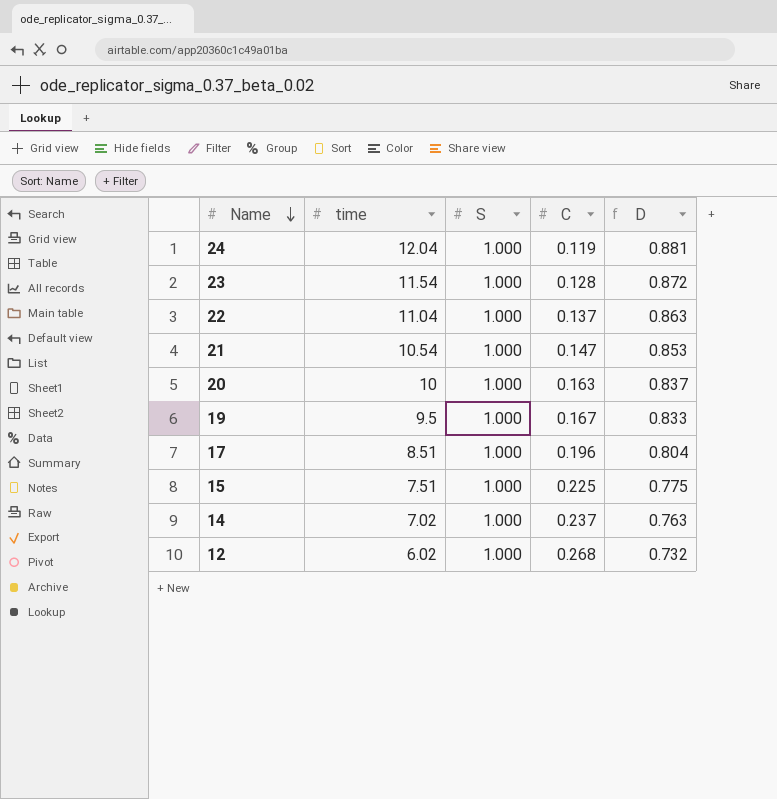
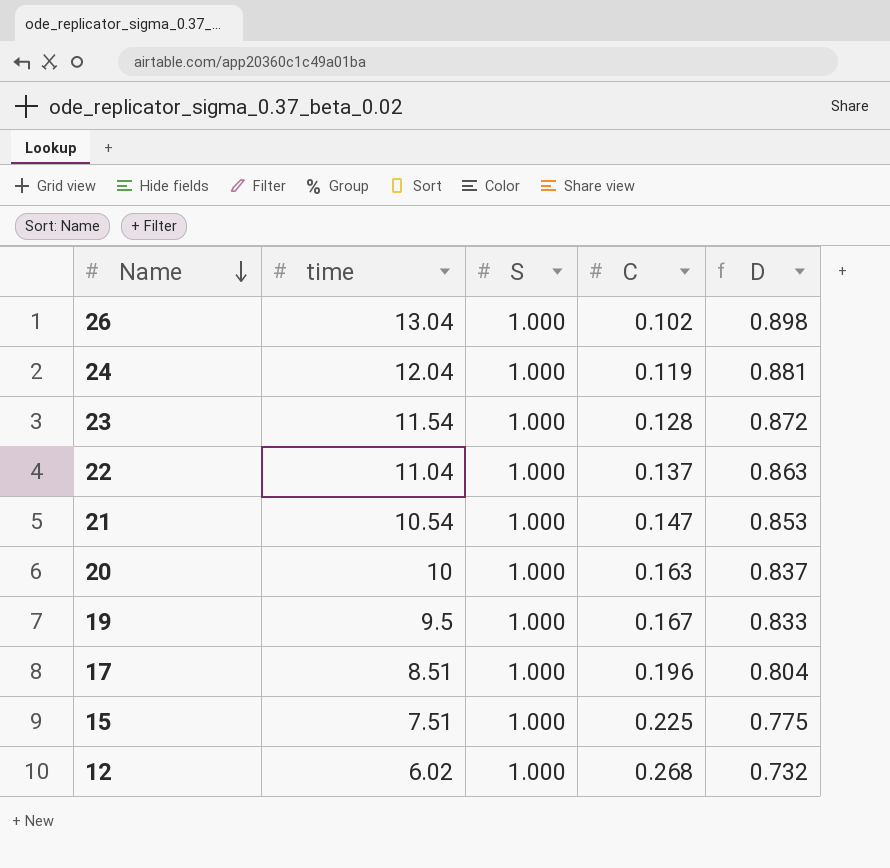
row 14: 7.02 | 1.000 | 0.237 | 0.763 -> none
row 26: none -> 13.04 | 1.000 | 0.102 | 0.898

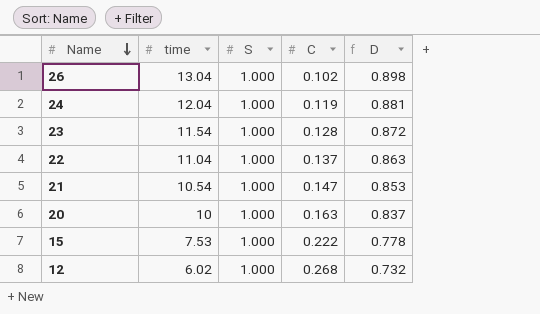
row 19: 9.5 | 1.000 | 0.167 | 0.833 -> none
row 17: 8.51 | 1.000 | 0.196 | 0.804 -> none
15 | time: 7.51 -> 7.53
15 | C: 0.225 -> 0.222
15 | D: 0.775 -> 0.778

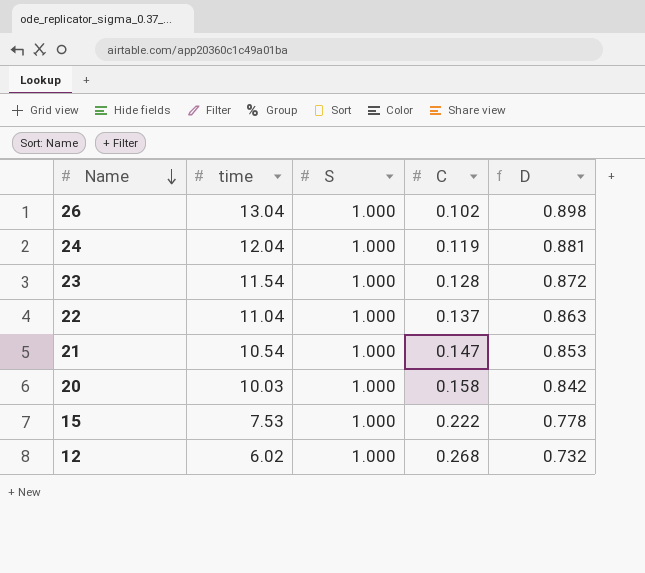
20 | time: 10 -> 10.03
20 | C: 0.163 -> 0.158
20 | D: 0.837 -> 0.842

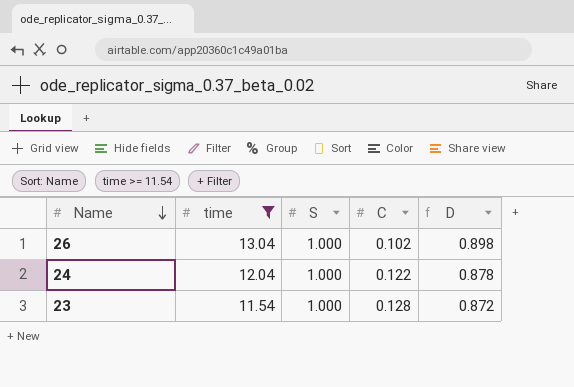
filter: none -> time >= 11.54
24 | C: 0.119 -> 0.122
24 | D: 0.881 -> 0.878

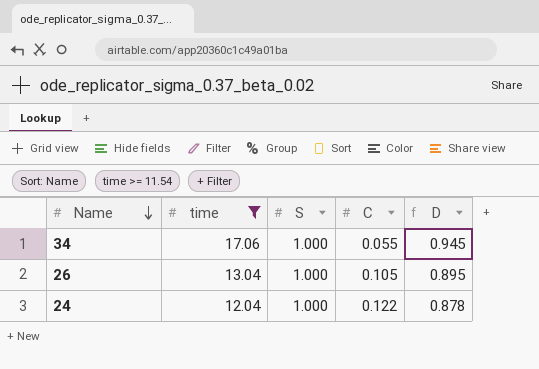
row 23: 11.54 | 1.000 | 0.128 | 0.872 -> none
row 34: none -> 17.06 | 1.000 | 0.055 | 0.945
26 | C: 0.102 -> 0.105
26 | D: 0.898 -> 0.895

